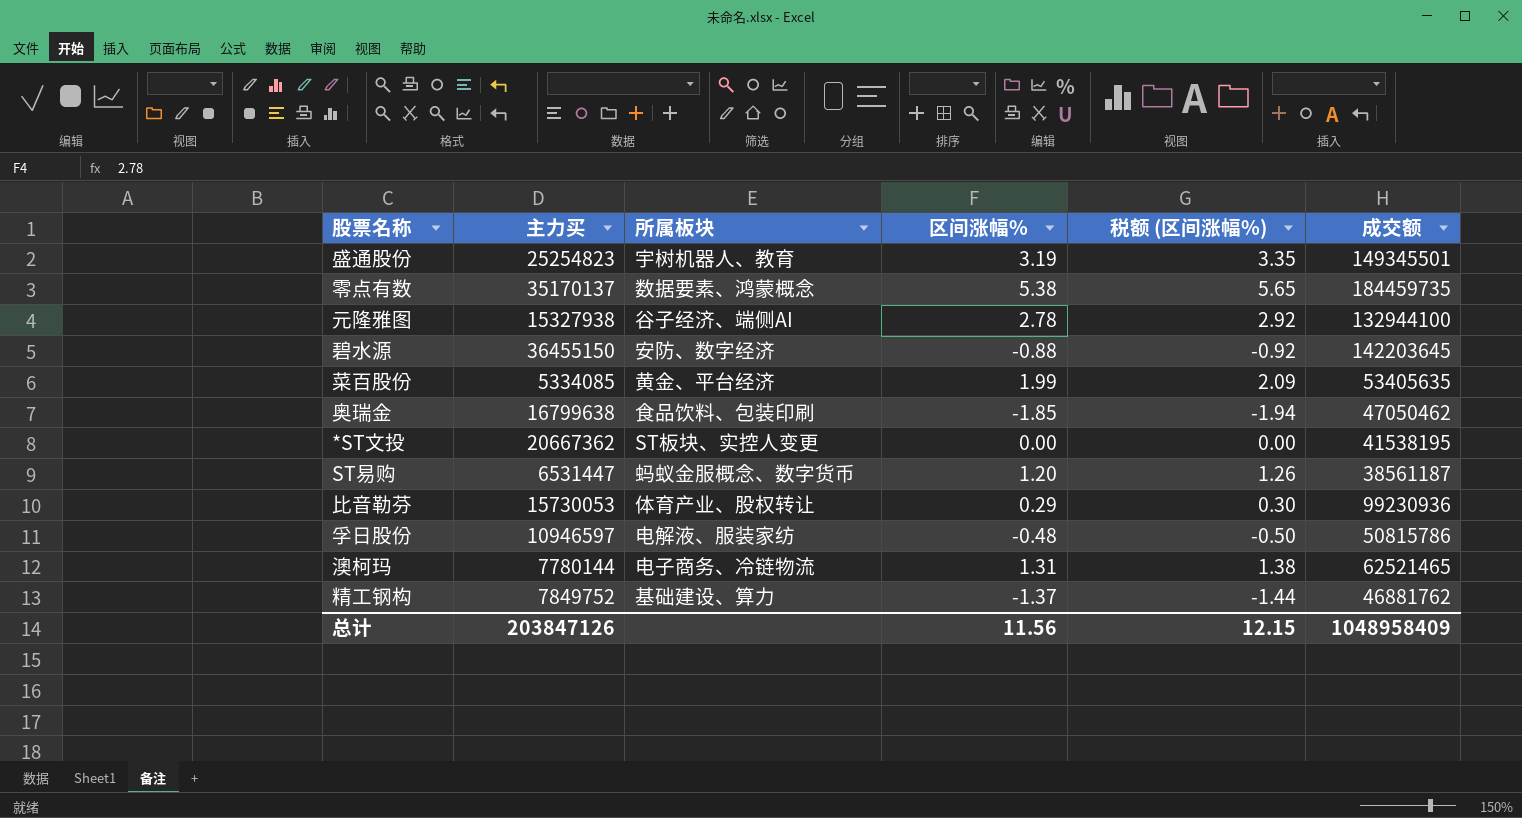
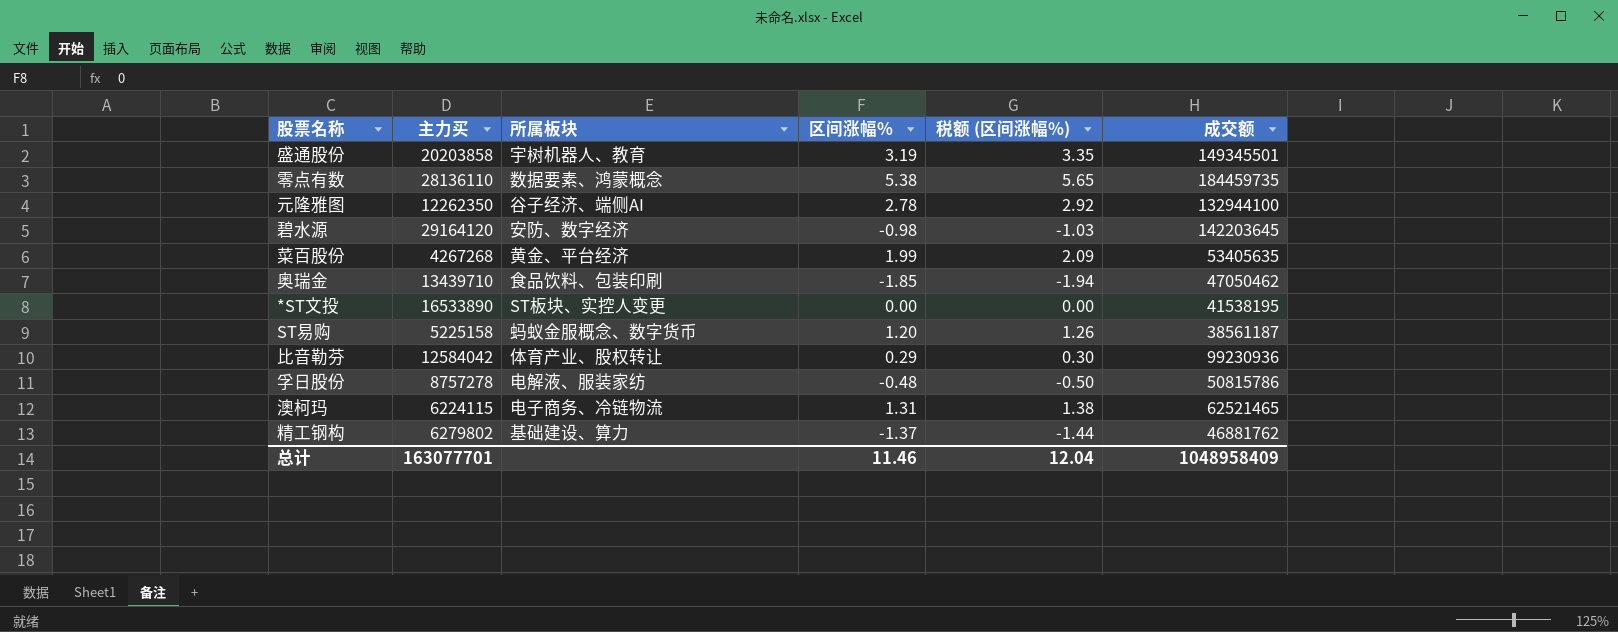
盛通股份 | 主力买: 25254823 -> 20203858
零点有数 | 主力买: 35170137 -> 28136110
元隆雅图 | 主力买: 15327938 -> 12262350
碧水源 | 主力买: 36455150 -> 29164120
碧水源 | 区间涨幅%: -0.88 -> -0.98
碧水源 | 税额 (区间涨幅%): -0.92 -> -1.03
菜百股份 | 主力买: 5334085 -> 4267268
奥瑞金 | 主力买: 16799638 -> 13439710
*ST文投 | 主力买: 20667362 -> 16533890
ST易购 | 主力买: 6531447 -> 5225158
比音勒芬 | 主力买: 15730053 -> 12584042
孚日股份 | 主力买: 10946597 -> 8757278
澳柯玛 | 主力买: 7780144 -> 6224115
精工钢构 | 主力买: 7849752 -> 6279802
总计 | 主力买: 203847126 -> 163077701
总计 | 区间涨幅%: 11.56 -> 11.46
总计 | 税额 (区间涨幅%): 12.15 -> 12.04

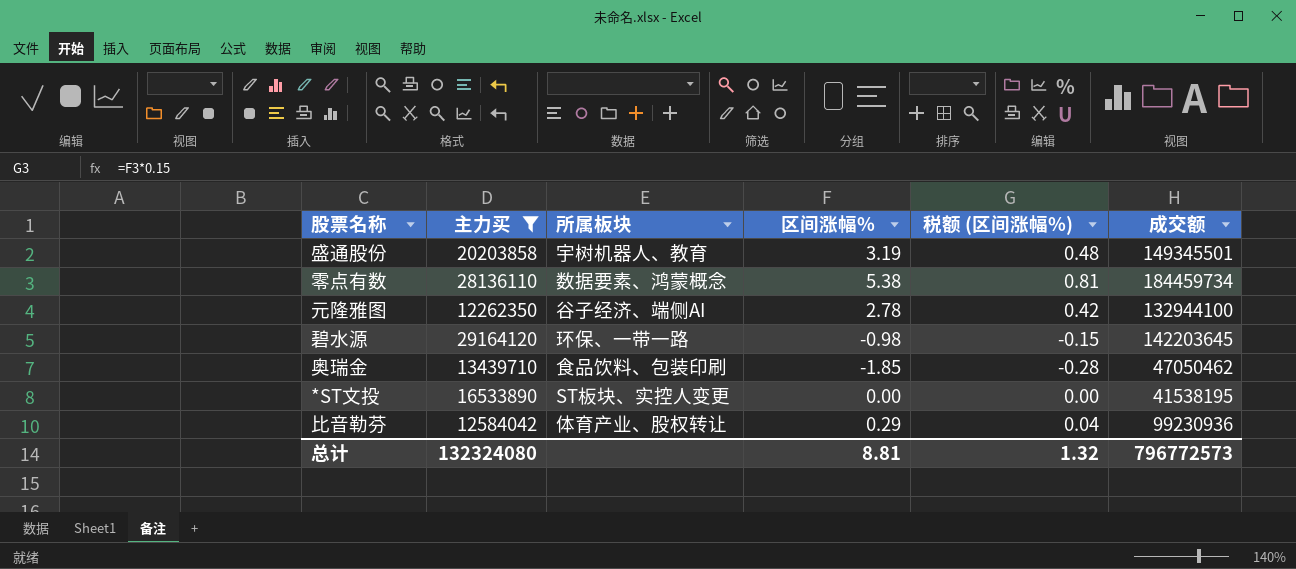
filter: none -> 主力买 >= 12262350
column 税额 (区间涨幅%) | formula: [区间涨幅%] * 1.05 -> [区间涨幅%] * 0.15
零点有数 | 成交额: 184459735 -> 184459734
碧水源 | 所属板块: 安防、数字经济 -> 环保、一带一路
总计 | 主力买: 163077701 -> 132324080
总计 | 区间涨幅%: 11.46 -> 8.81
总计 | 税额 (区间涨幅%): 12.04 -> 1.32
总计 | 成交额: 1048958409 -> 796772573

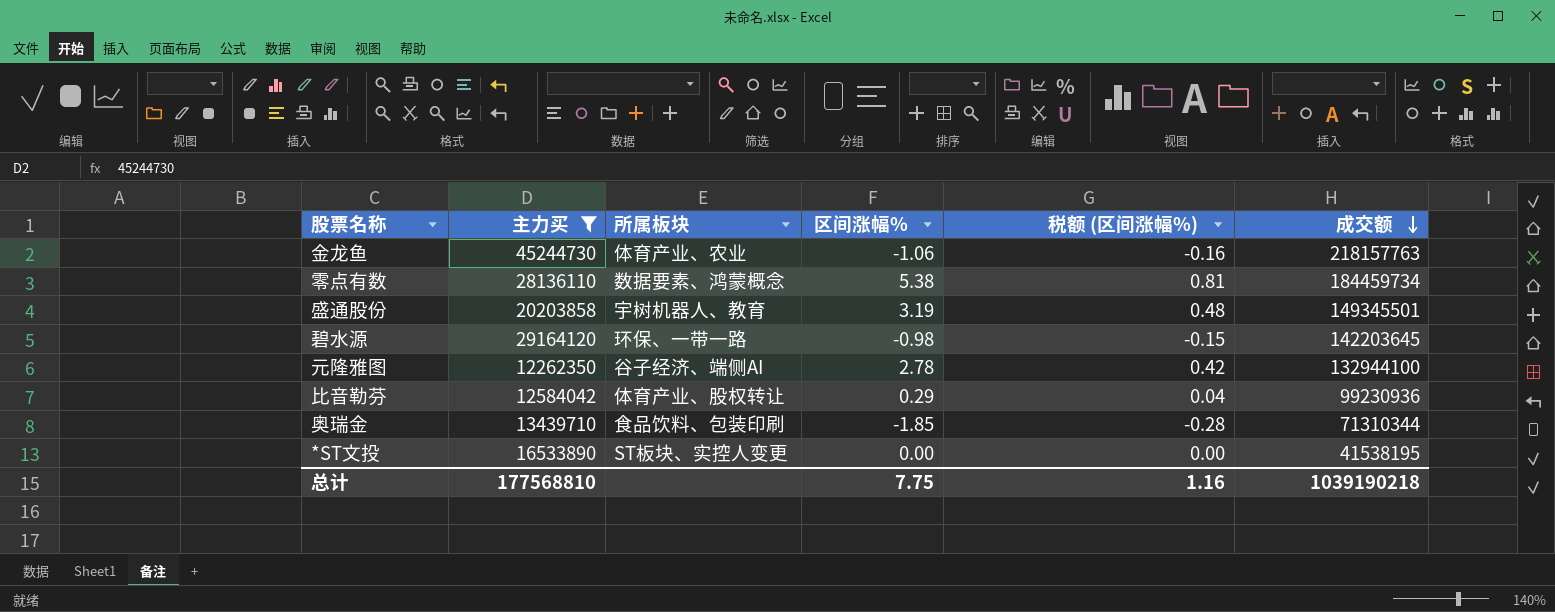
row order: none -> 成交额 descending
row 金龙鱼: none -> 45244730 | 体育产业、农业 | -1.06 | -0.16 | 218157763
奥瑞金 | 成交额: 47050462 -> 71310344
总计 | 主力买: 132324080 -> 177568810
总计 | 区间涨幅%: 8.81 -> 7.75
总计 | 税额 (区间涨幅%): 1.32 -> 1.16
总计 | 成交额: 796772573 -> 1039190218

